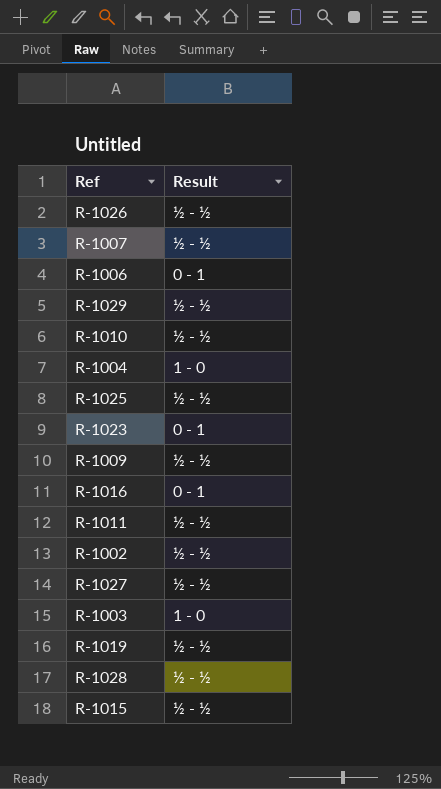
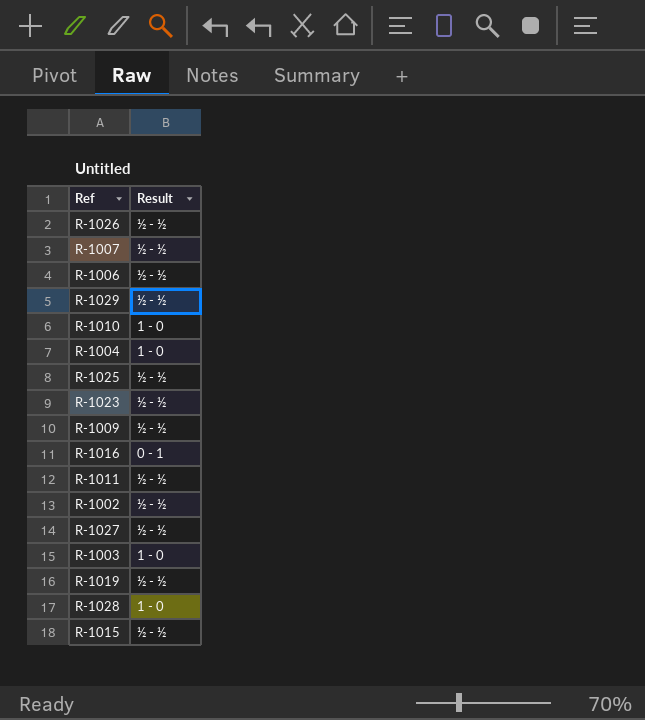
R-1006 | Result: 0 - 1 -> ½ - ½
R-1010 | Result: ½ - ½ -> 1 - 0
R-1023 | Result: 0 - 1 -> ½ - ½
R-1028 | Result: ½ - ½ -> 1 - 0

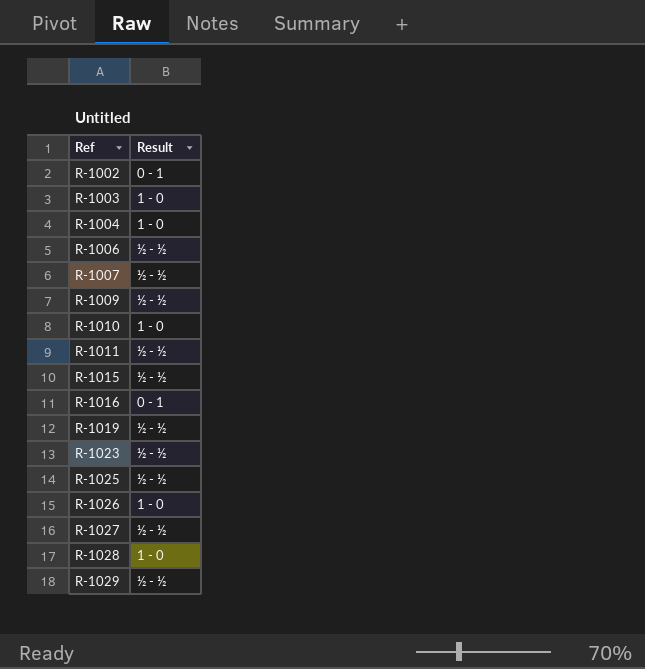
row order: none -> Ref ascending
R-1002 | Result: ½ - ½ -> 0 - 1
R-1026 | Result: ½ - ½ -> 1 - 0

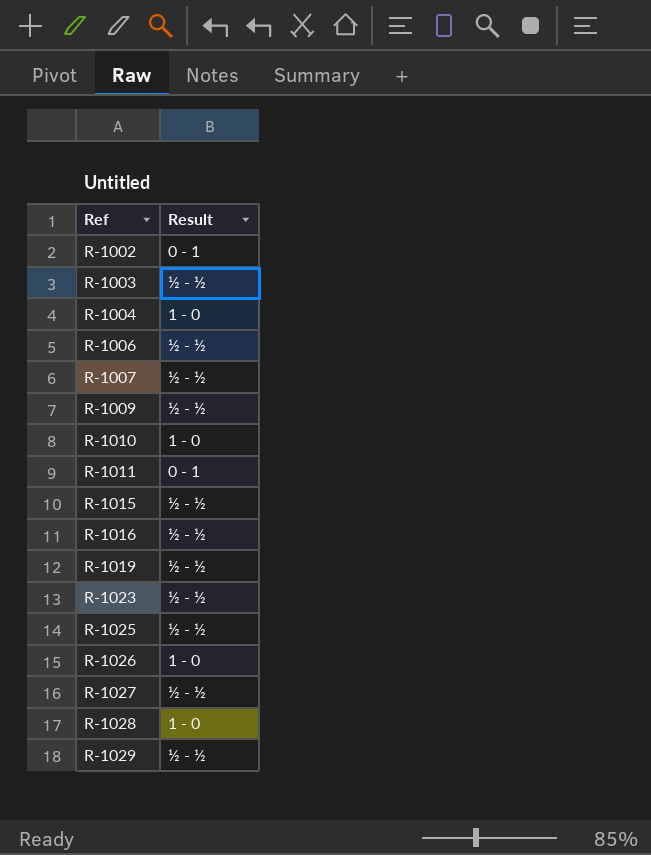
R-1003 | Result: 1 - 0 -> ½ - ½
R-1011 | Result: ½ - ½ -> 0 - 1
R-1016 | Result: 0 - 1 -> ½ - ½

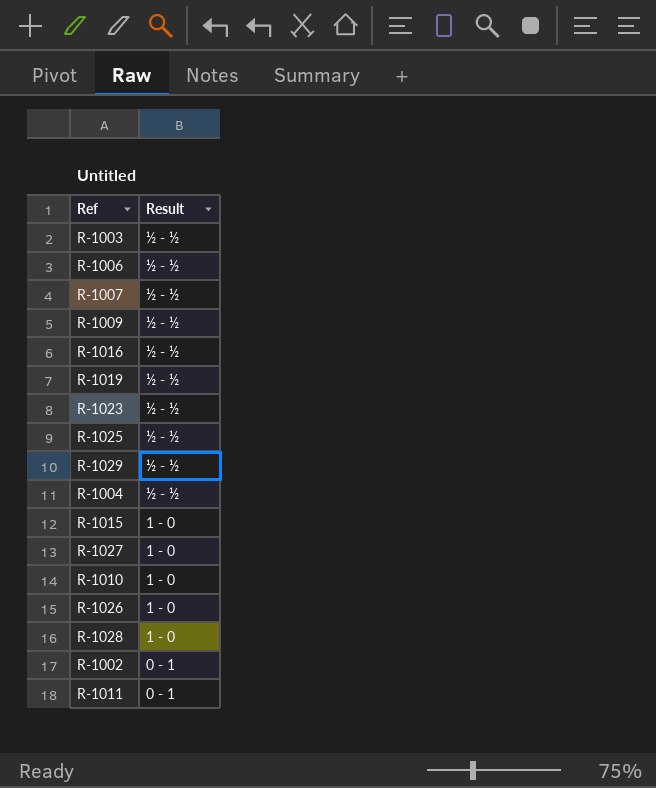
row order: Ref ascending -> Result descending
R-1004 | Result: 1 - 0 -> ½ - ½
R-1015 | Result: ½ - ½ -> 1 - 0
R-1027 | Result: ½ - ½ -> 1 - 0

